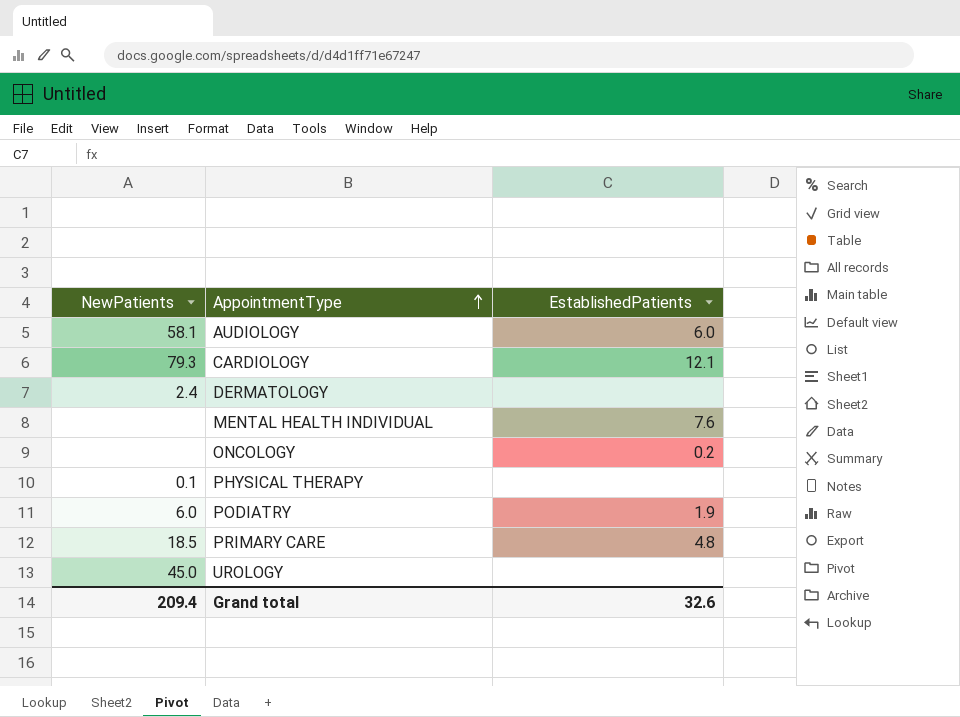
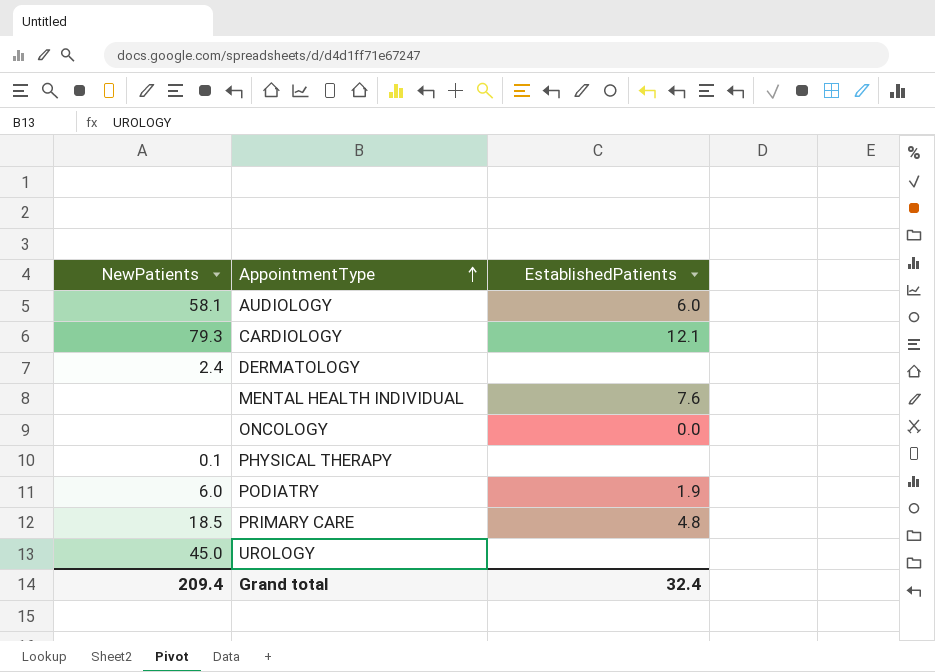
ONCOLOGY | EstablishedPatients: 0.2 -> 0.0
Grand total | EstablishedPatients: 32.6 -> 32.4

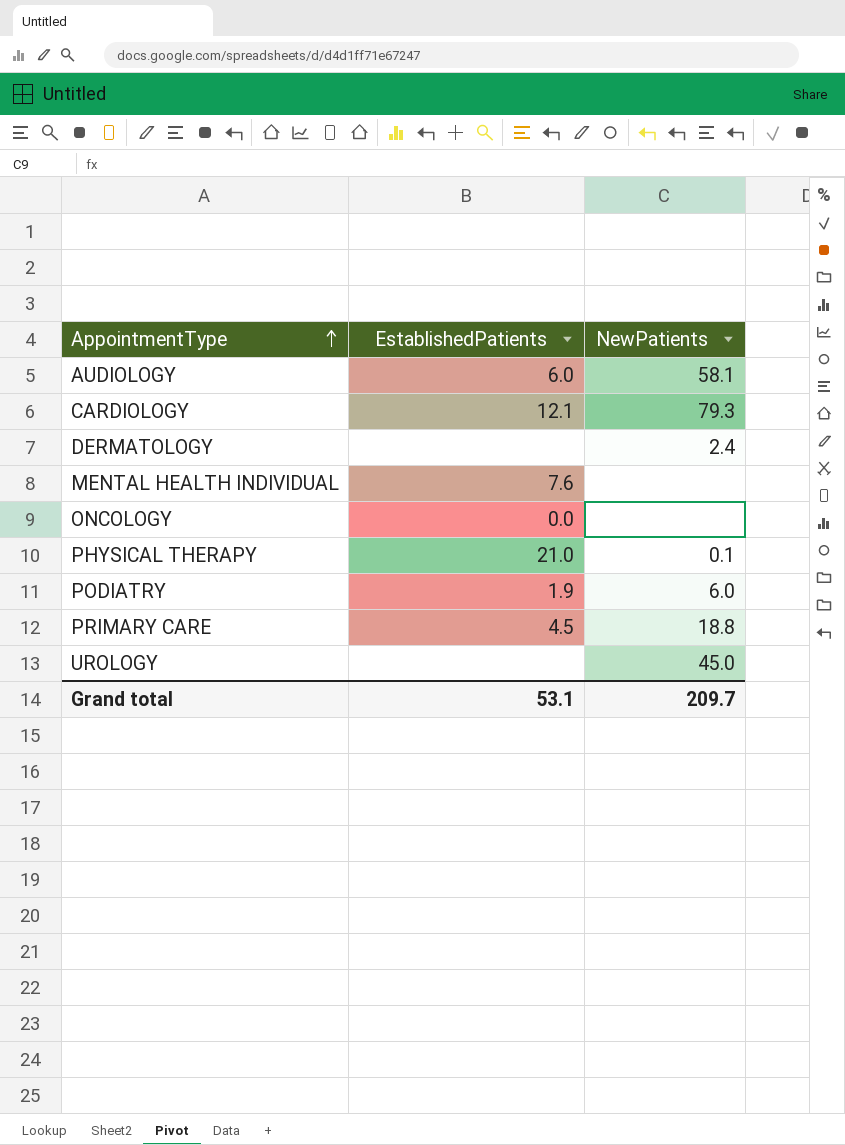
column NewPatients | position: 1 -> 3
PHYSICAL THERAPY | EstablishedPatients: none -> 21.0
PRIMARY CARE | EstablishedPatients: 4.8 -> 4.5
PRIMARY CARE | NewPatients: 18.5 -> 18.8
Grand total | EstablishedPatients: 32.4 -> 53.1
Grand total | NewPatients: 209.4 -> 209.7

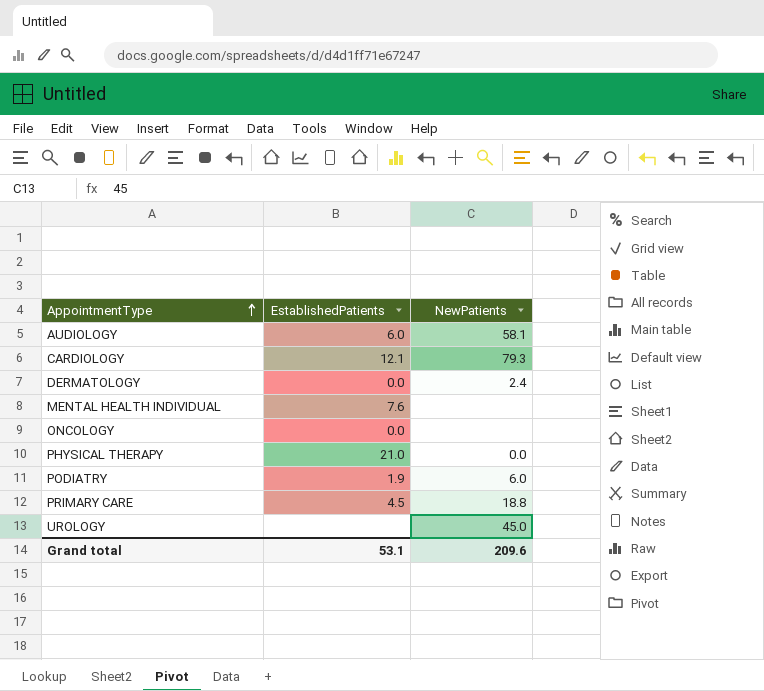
DERMATOLOGY | EstablishedPatients: none -> 0.0
PHYSICAL THERAPY | NewPatients: 0.1 -> 0.0
Grand total | NewPatients: 209.7 -> 209.6

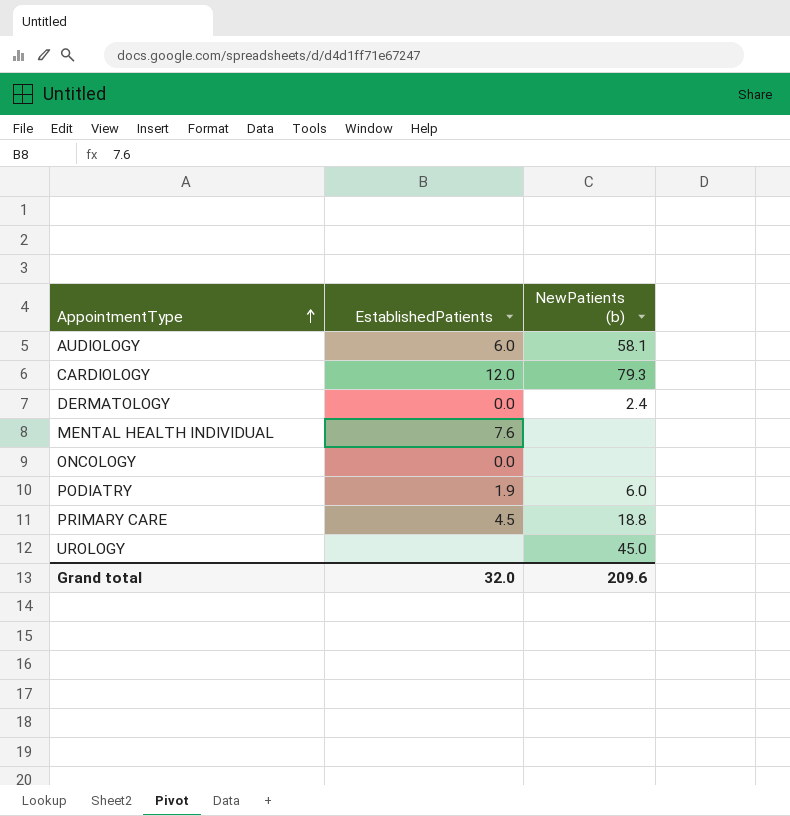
column name: NewPatients -> NewPatients (b)
row PHYSICAL THERAPY: 21.0 | 0.0 -> none
CARDIOLOGY | EstablishedPatients: 12.1 -> 12.0
Grand total | EstablishedPatients: 53.1 -> 32.0

